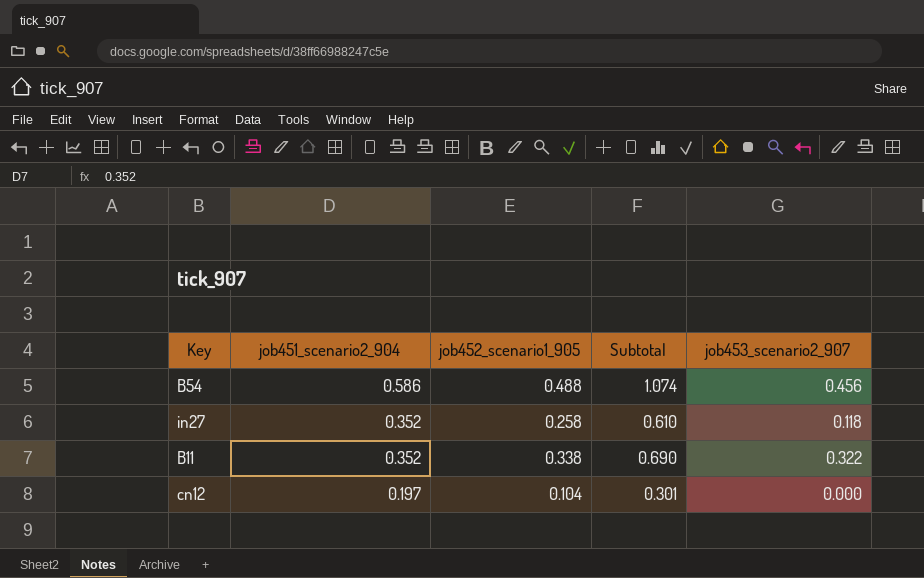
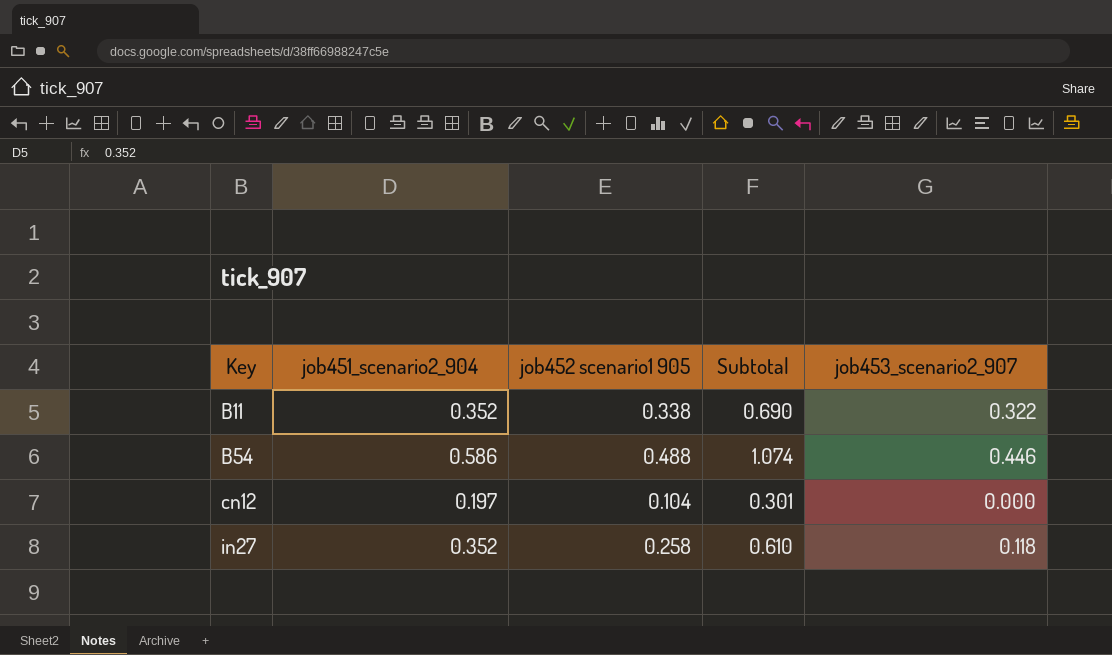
row order: job451_scenario2_904 descending -> Key ascending
column name: job452_scenario1_905 -> job452 scenario1 905
B54 | job453_scenario2_907: 0.456 -> 0.446

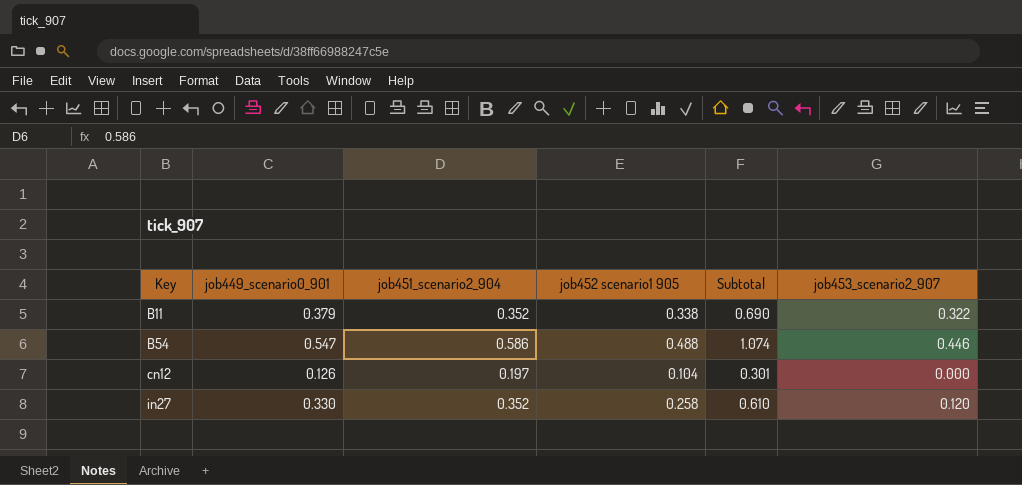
column job449_scenario0_901 | position: none -> 2
in27 | job453_scenario2_907: 0.118 -> 0.120

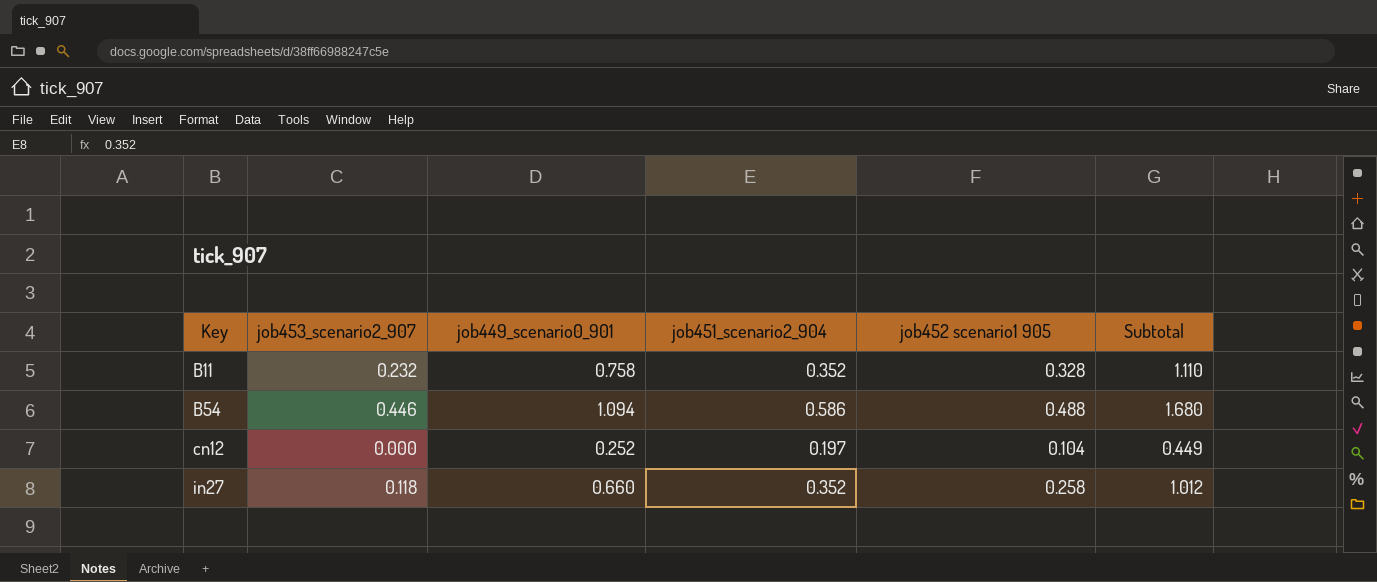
column job453_scenario2_907 | position: 6 -> 2
column Subtotal | formula: [job451_scenario2_904] + [job452 scenario1 905] -> [job449_scenario0_901] + [job451_scenario2_904]
B11 | job453_scenario2_907: 0.322 -> 0.232
B11 | job449_scenario0_901: 0.379 -> 0.758
B11 | job452 scenario1 905: 0.338 -> 0.328
B54 | job449_scenario0_901: 0.547 -> 1.094
cn12 | job449_scenario0_901: 0.126 -> 0.252
in27 | job453_scenario2_907: 0.120 -> 0.118
in27 | job449_scenario0_901: 0.330 -> 0.660

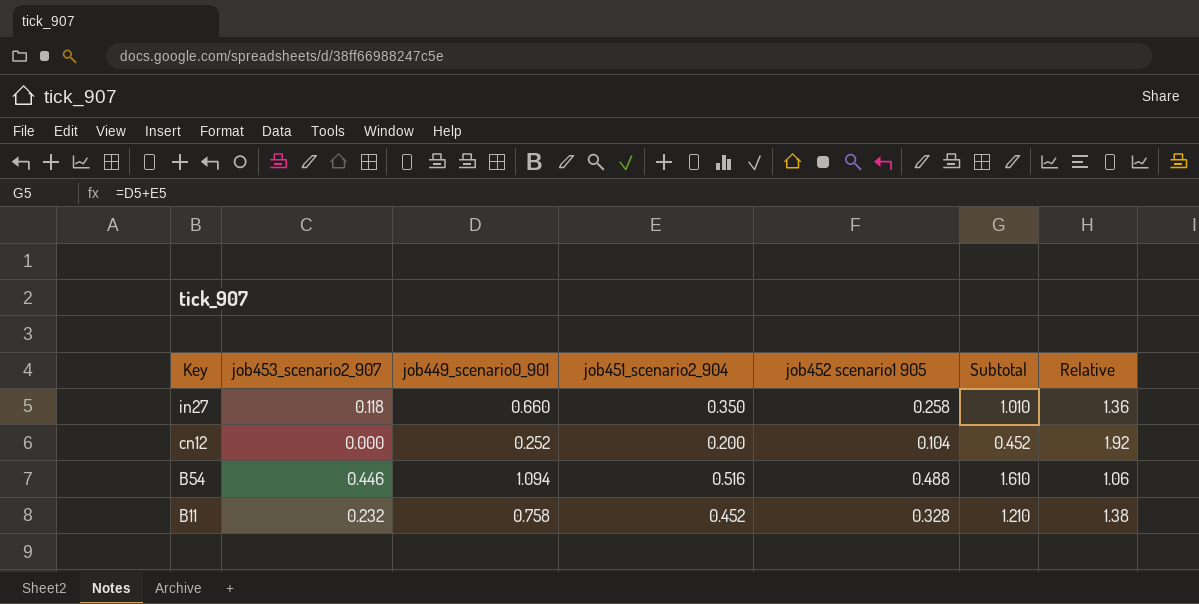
row order: Key ascending -> Key descending
column Relative | formula: none -> [job451_scenario2_904] / [job452 scenario1 905]
in27 | job451_scenario2_904: 0.352 -> 0.350
in27 | Subtotal: 1.012 -> 1.010
cn12 | job451_scenario2_904: 0.197 -> 0.200
cn12 | Subtotal: 0.449 -> 0.452
B54 | job451_scenario2_904: 0.586 -> 0.516
B54 | Subtotal: 1.680 -> 1.610
B11 | job451_scenario2_904: 0.352 -> 0.452
B11 | Subtotal: 1.110 -> 1.210

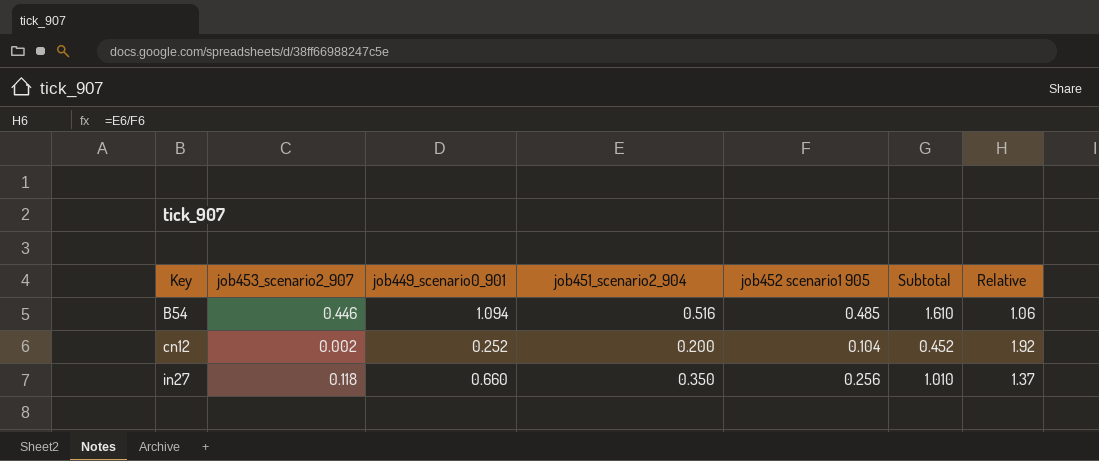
row order: Key descending -> Key ascending
row B11: 0.232 | 0.758 | 0.452 | 0.328 | 1.210 | 1.38 -> none
B54 | job452 scenario1 905: 0.488 -> 0.485
cn12 | job453_scenario2_907: 0.000 -> 0.002
in27 | job452 scenario1 905: 0.258 -> 0.256
in27 | Relative: 1.36 -> 1.37

